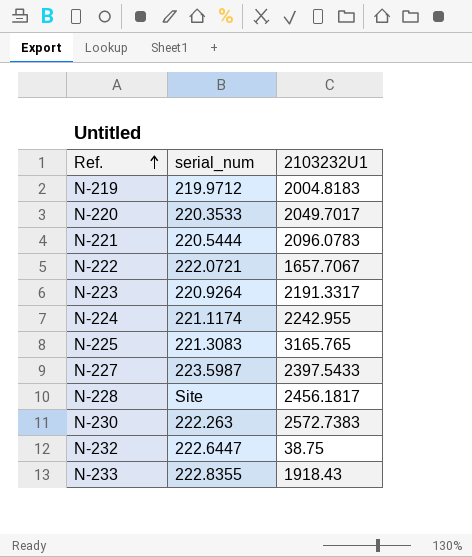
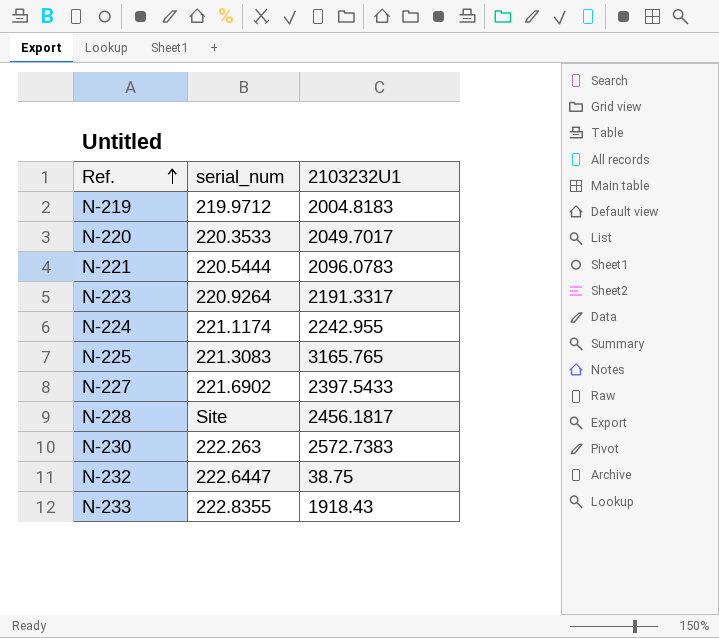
row N-222: 222.0721 | 1657.7067 -> none
N-227 | serial_num: 223.5987 -> 221.6902

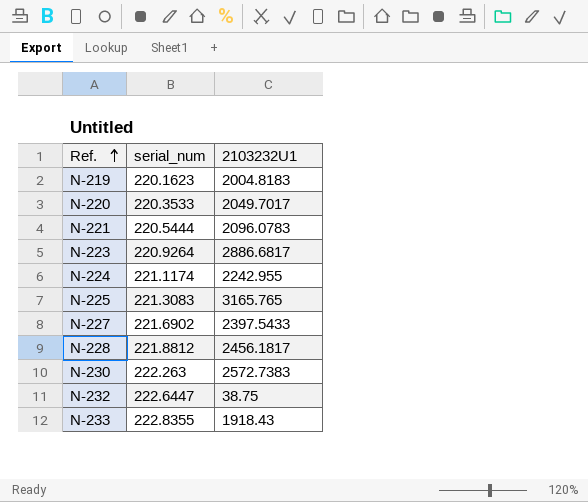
N-219 | serial_num: 219.9712 -> 220.1623
N-223 | 2103232U1: 2191.3317 -> 2886.6817
N-228 | serial_num: Site -> 221.8812

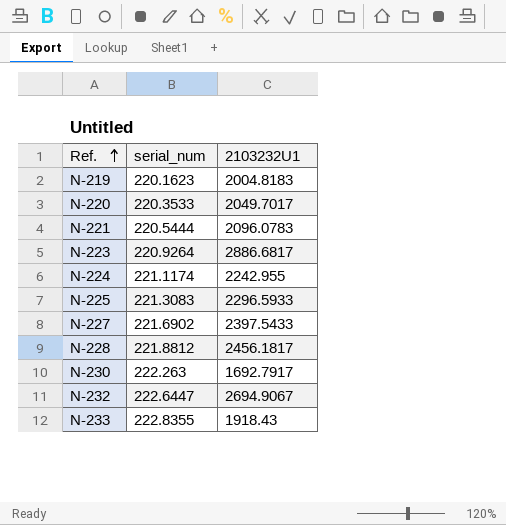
N-225 | 2103232U1: 3165.765 -> 2296.5933
N-230 | 2103232U1: 2572.7383 -> 1692.7917
N-232 | 2103232U1: 38.75 -> 2694.9067

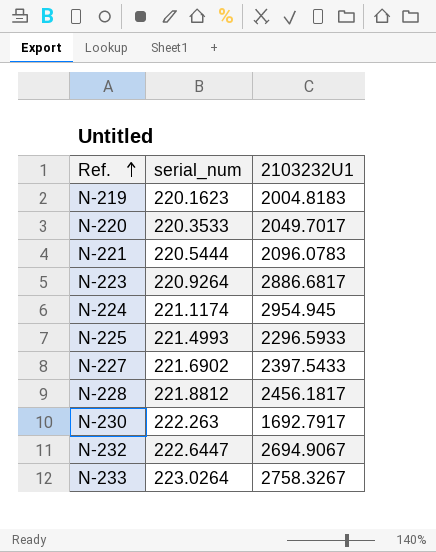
N-224 | 2103232U1: 2242.955 -> 2954.945
N-225 | serial_num: 221.3083 -> 221.4993
N-233 | serial_num: 222.8355 -> 223.0264
N-233 | 2103232U1: 1918.43 -> 2758.3267

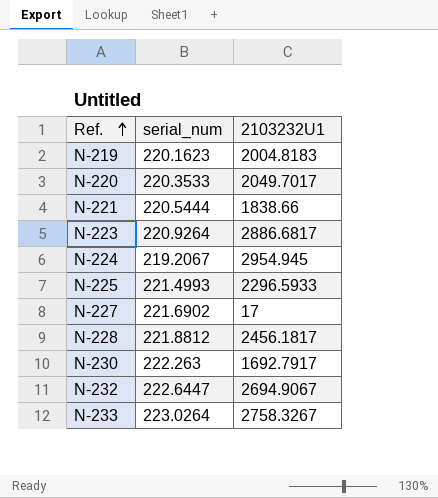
N-221 | 2103232U1: 2096.0783 -> 1838.66
N-224 | serial_num: 221.1174 -> 219.2067
N-227 | 2103232U1: 2397.5433 -> 17

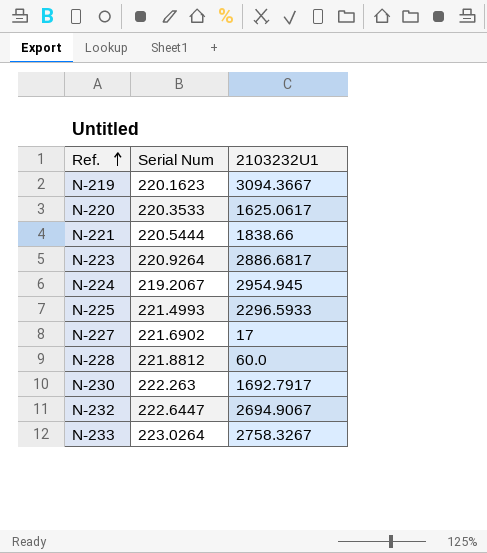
column name: serial_num -> Serial Num
N-219 | 2103232U1: 2004.8183 -> 3094.3667
N-220 | 2103232U1: 2049.7017 -> 1625.0617
N-228 | 2103232U1: 2456.1817 -> 60.0

